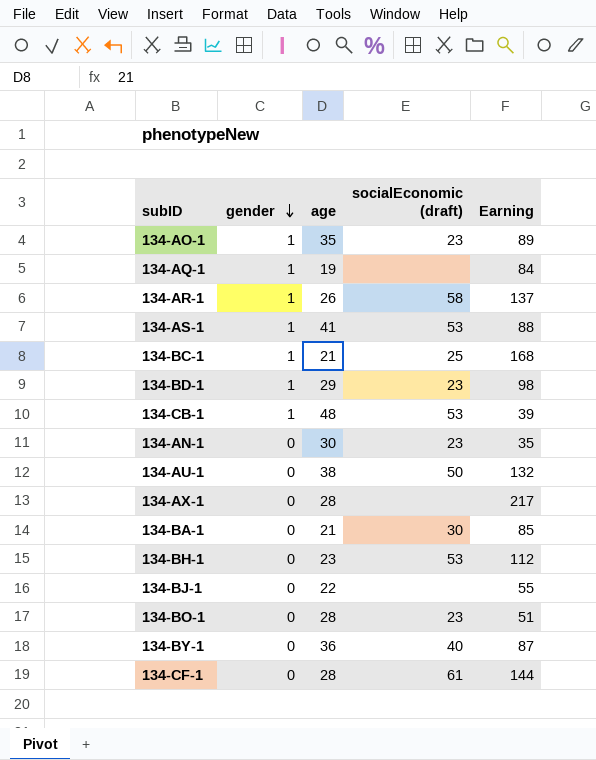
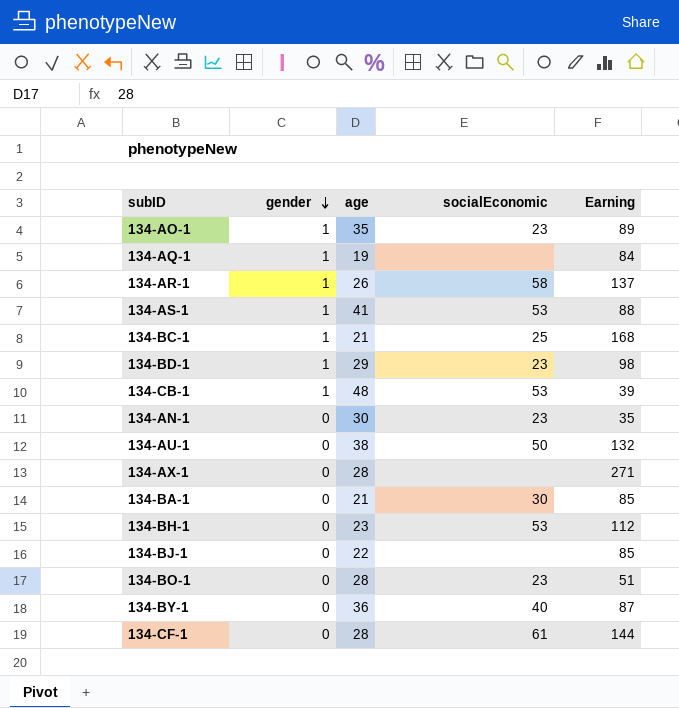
column name: socialEconomic (draft) -> socialEconomic
134-AX-1 | Earning: 217 -> 271
134-BJ-1 | Earning: 55 -> 85

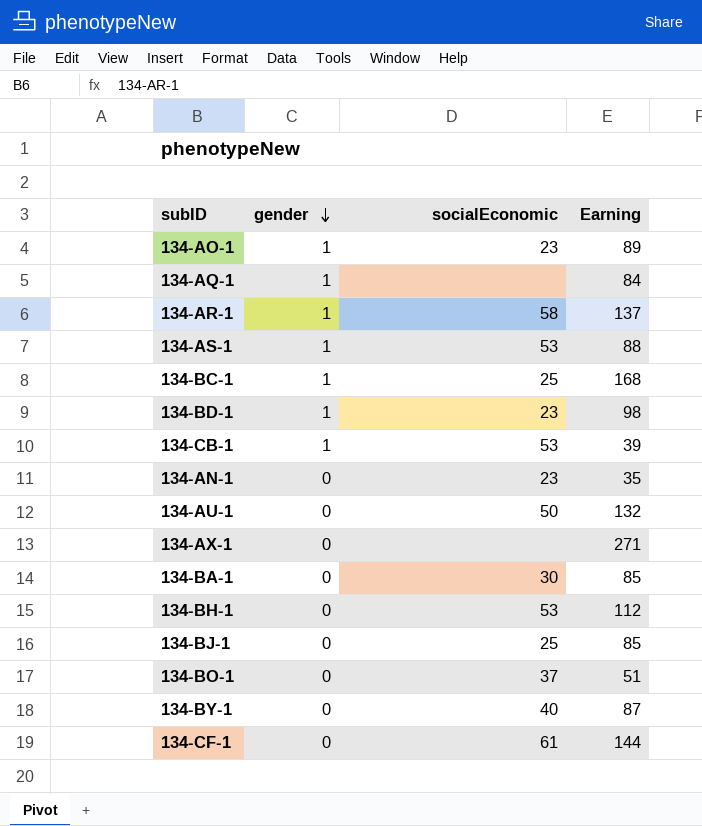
column age | position: 3 -> none
134-BJ-1 | socialEconomic: none -> 25
134-BO-1 | socialEconomic: 23 -> 37

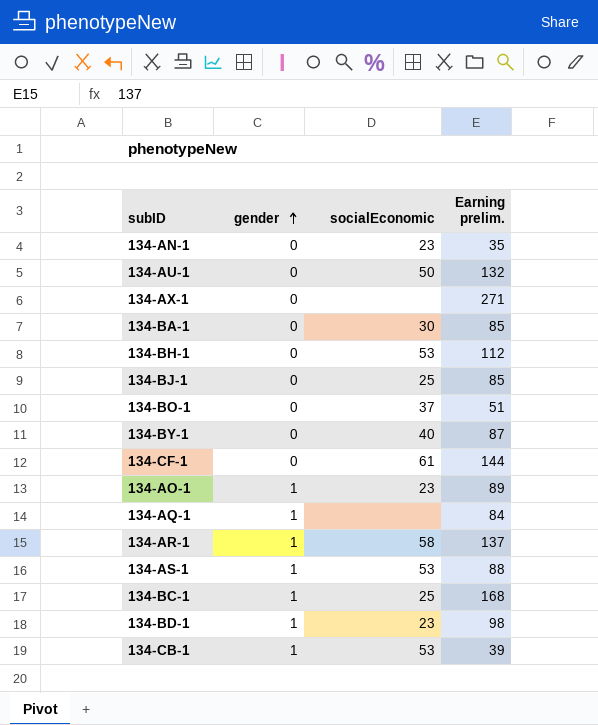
row order: gender descending -> gender ascending
column name: Earning -> Earning prelim.

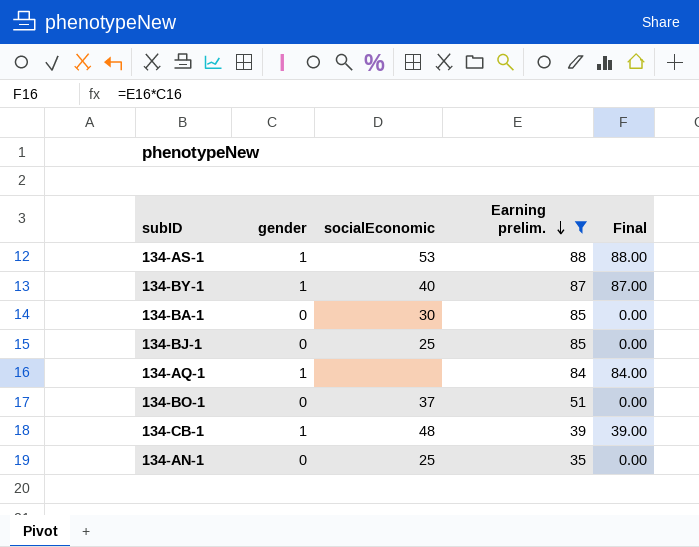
filter: none -> Earning prelim. <= 88
row order: gender ascending -> Earning prelim. descending
column Final | formula: none -> [gender] * [Earning prelim.]
134-BY-1 | gender: 0 -> 1
134-CB-1 | socialEconomic: 53 -> 48
134-AN-1 | socialEconomic: 23 -> 25

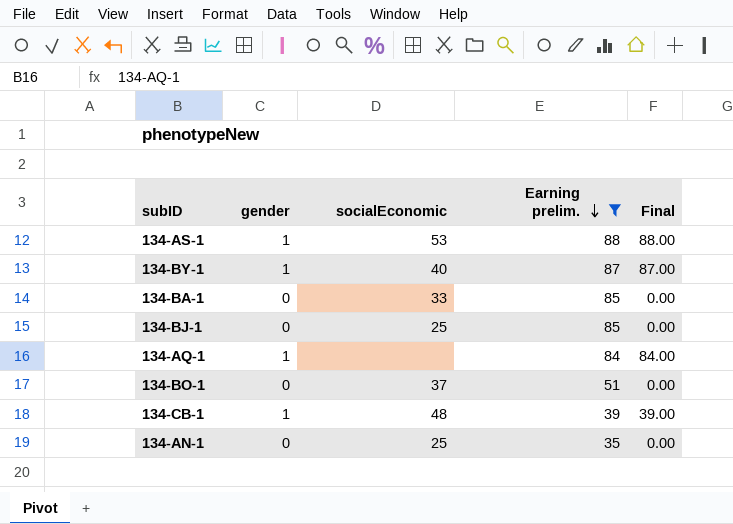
134-BA-1 | socialEconomic: 30 -> 33

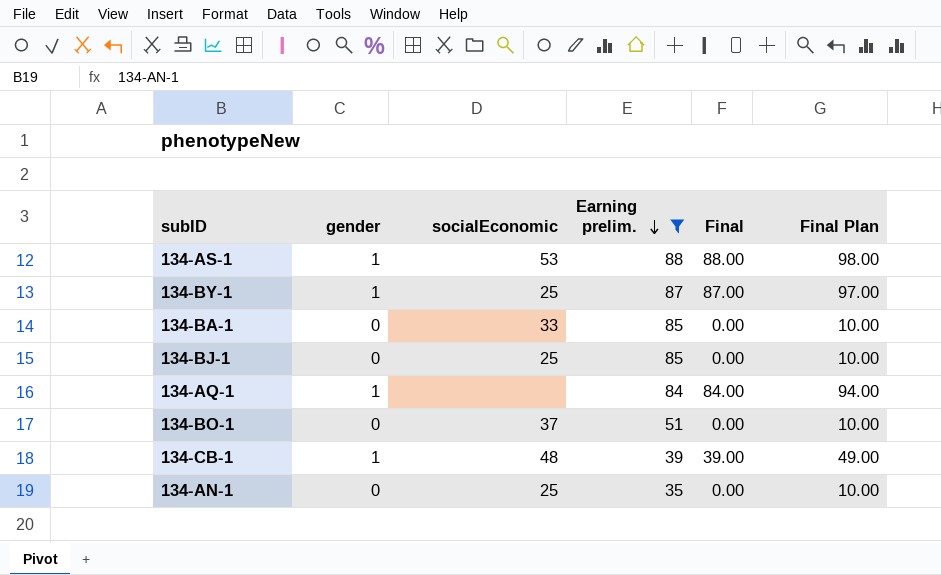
column Final Plan | formula: none -> [Final] + 10
134-BY-1 | socialEconomic: 40 -> 25

